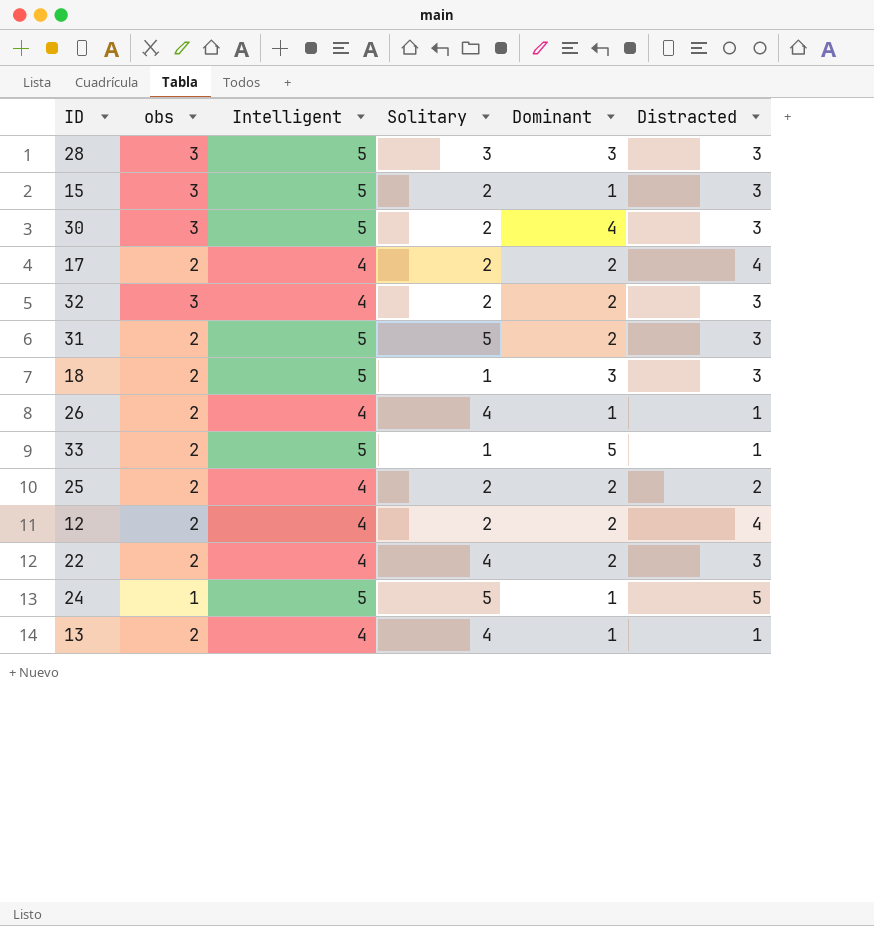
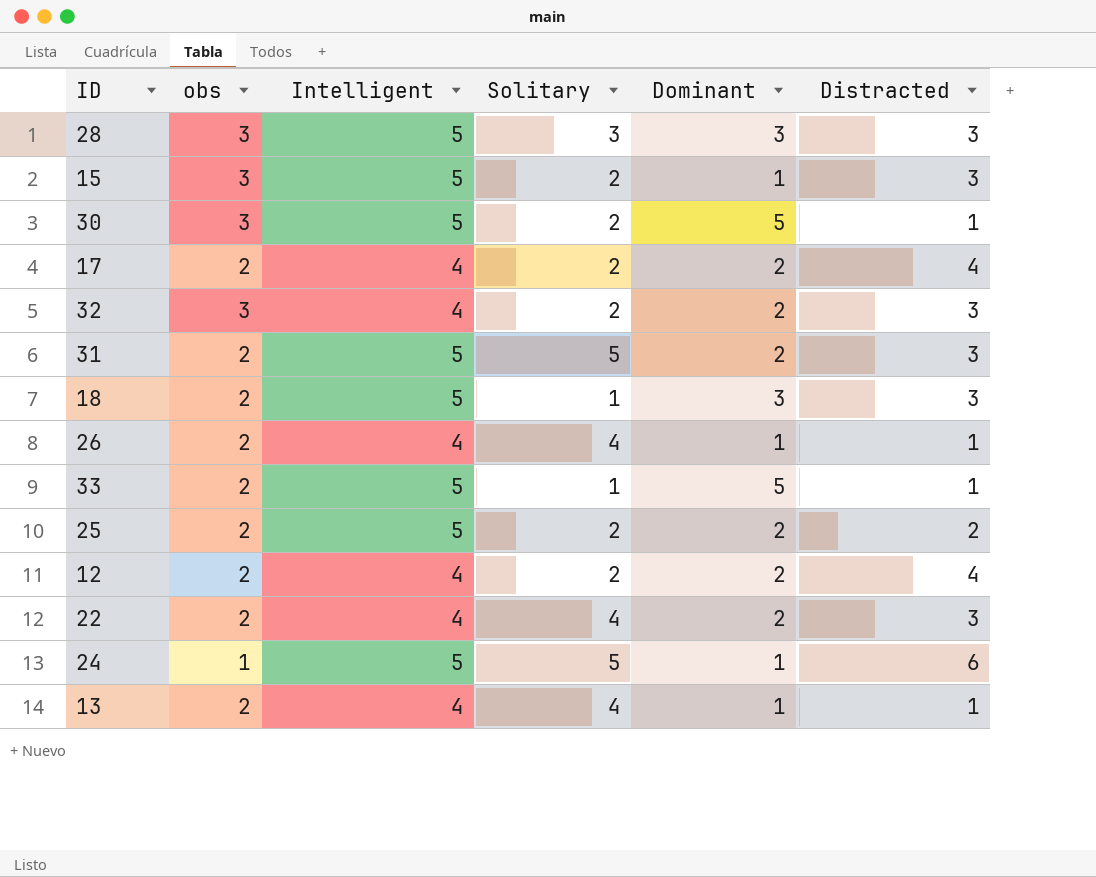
30 | Dominant: 4 -> 5
30 | Distracted: 3 -> 1
25 | Intelligent: 4 -> 5
24 | Distracted: 5 -> 6

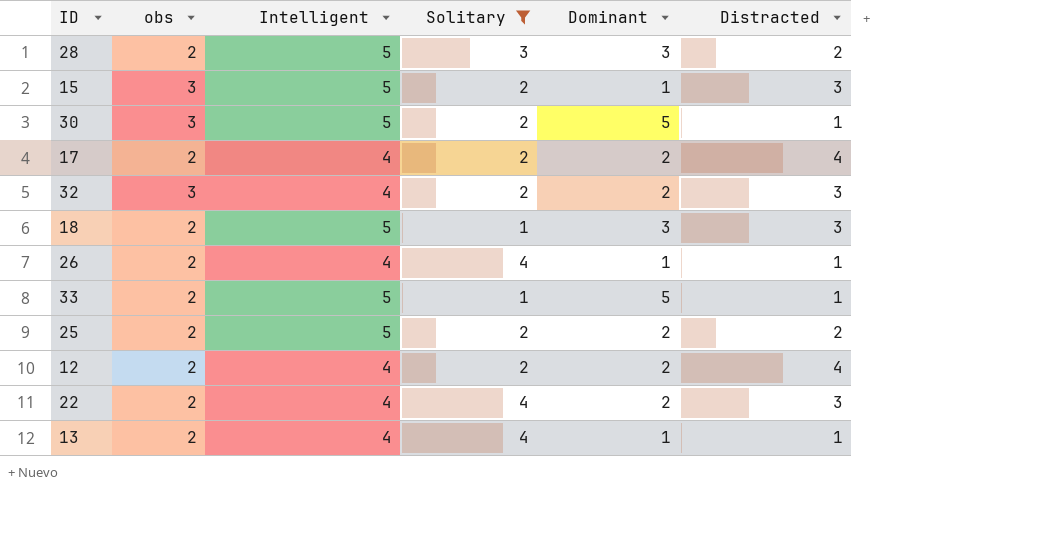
filter: none -> Solitary != 5
28 | obs: 3 -> 2
28 | Distracted: 3 -> 2

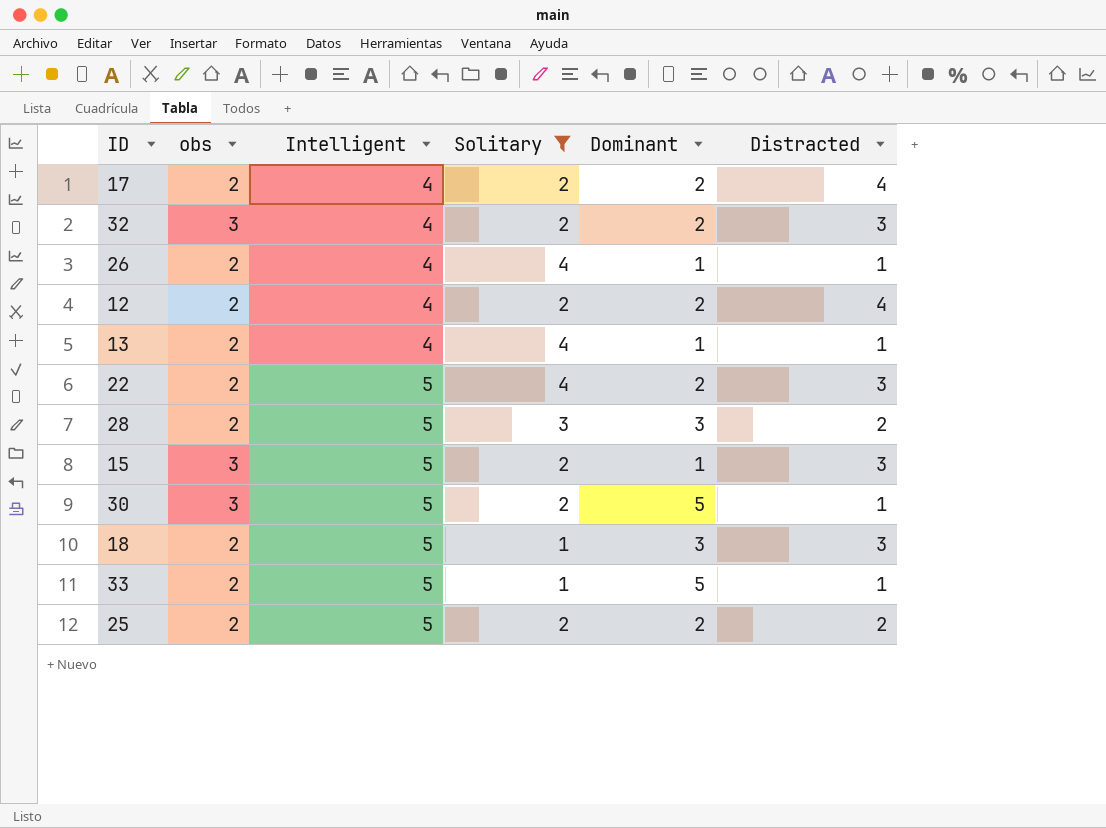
row order: none -> Intelligent ascending
22 | Intelligent: 4 -> 5

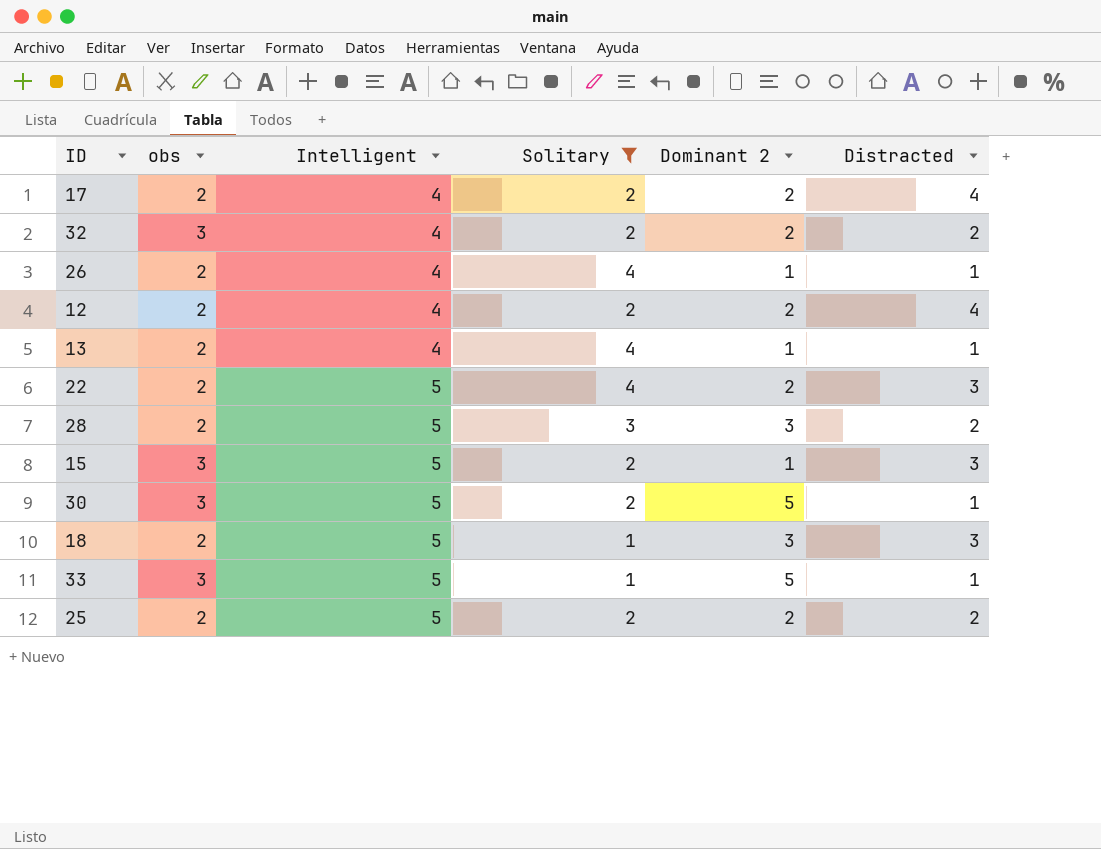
column name: Dominant -> Dominant 2
32 | Distracted: 3 -> 2
33 | obs: 2 -> 3

